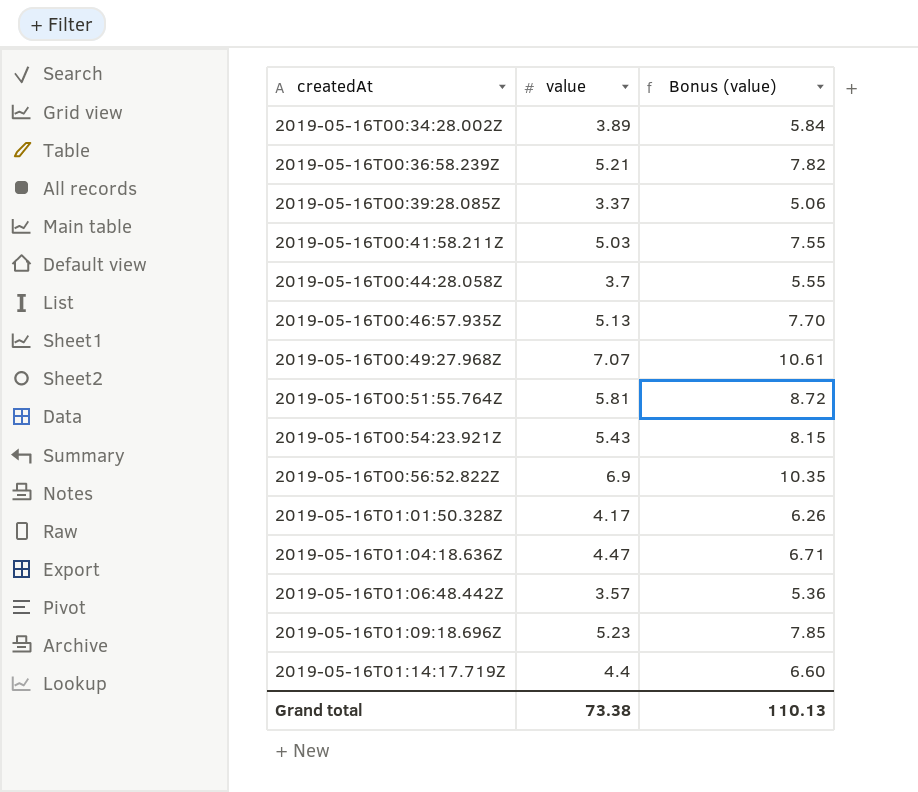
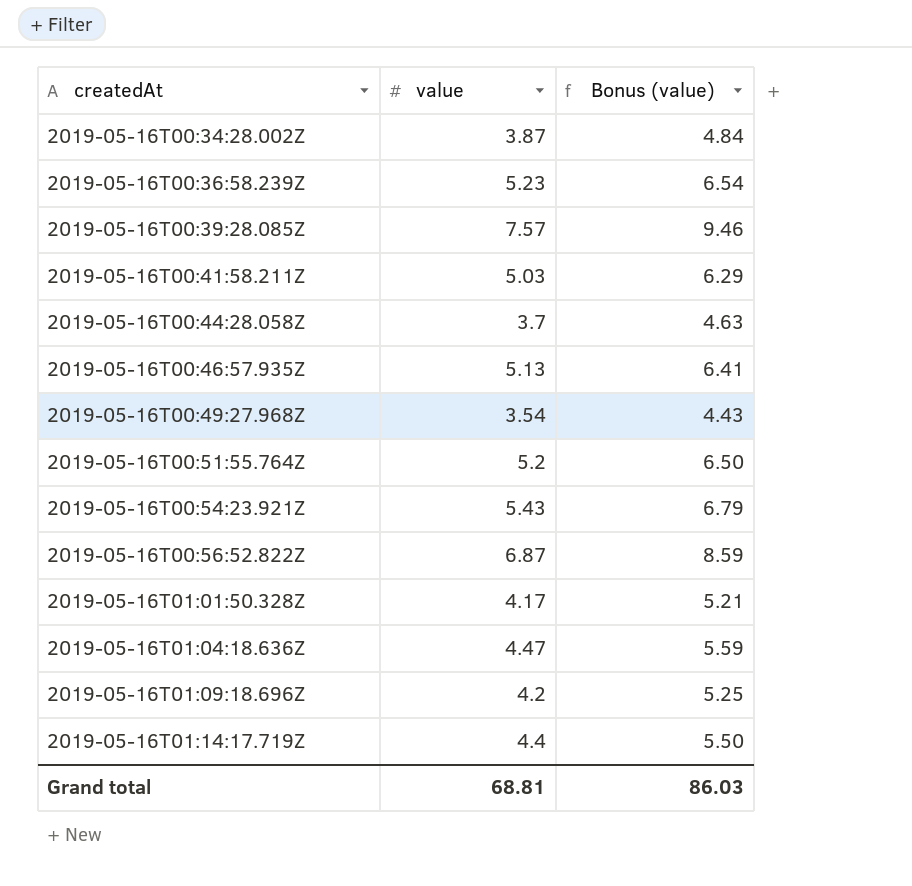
column Bonus (value) | formula: [value] * 1.5 -> [value] * 1.25
row 2019-05-16T01:06:48.442Z: 3.57 | 5.36 -> none
2019-05-16T00:34:28.002Z | value: 3.89 -> 3.87
2019-05-16T00:36:58.239Z | value: 5.21 -> 5.23
2019-05-16T00:39:28.085Z | value: 3.37 -> 7.57
2019-05-16T00:49:27.968Z | value: 7.07 -> 3.54
2019-05-16T00:51:55.764Z | value: 5.81 -> 5.2
2019-05-16T00:56:52.822Z | value: 6.9 -> 6.87
2019-05-16T01:09:18.696Z | value: 5.23 -> 4.2
Grand total | value: 73.38 -> 68.81
Grand total | Bonus (value): 110.13 -> 86.03

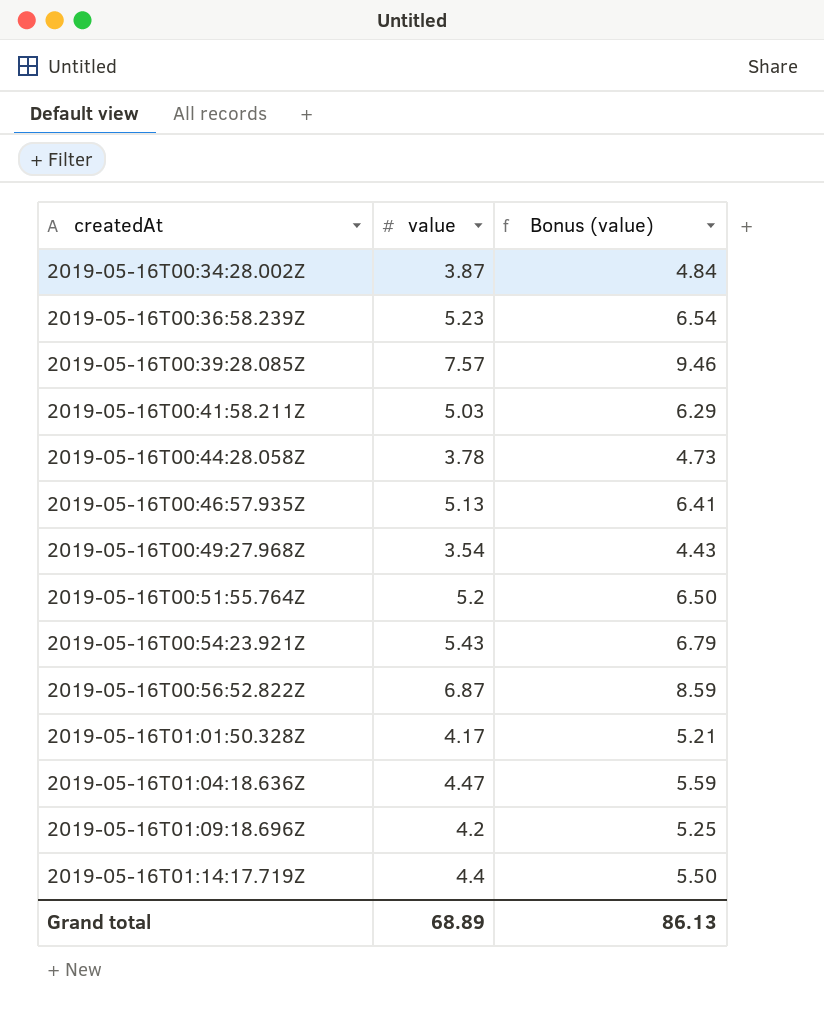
2019-05-16T00:44:28.058Z | value: 3.7 -> 3.78
2019-05-16T00:44:28.058Z | Bonus (value): 4.63 -> 4.73
Grand total | value: 68.81 -> 68.89
Grand total | Bonus (value): 86.03 -> 86.13

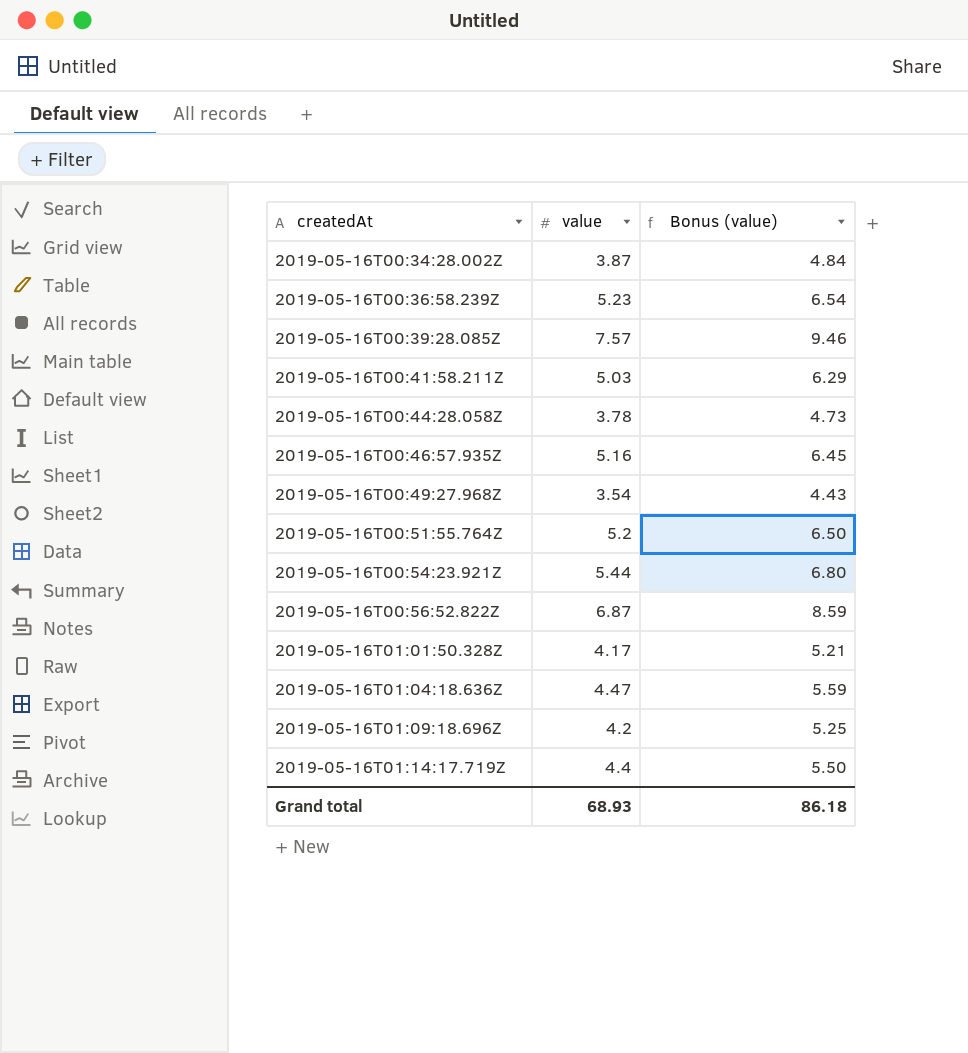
2019-05-16T00:46:57.935Z | value: 5.13 -> 5.16
2019-05-16T00:46:57.935Z | Bonus (value): 6.41 -> 6.45
2019-05-16T00:54:23.921Z | value: 5.43 -> 5.44
2019-05-16T00:54:23.921Z | Bonus (value): 6.79 -> 6.80
Grand total | value: 68.89 -> 68.93
Grand total | Bonus (value): 86.13 -> 86.18

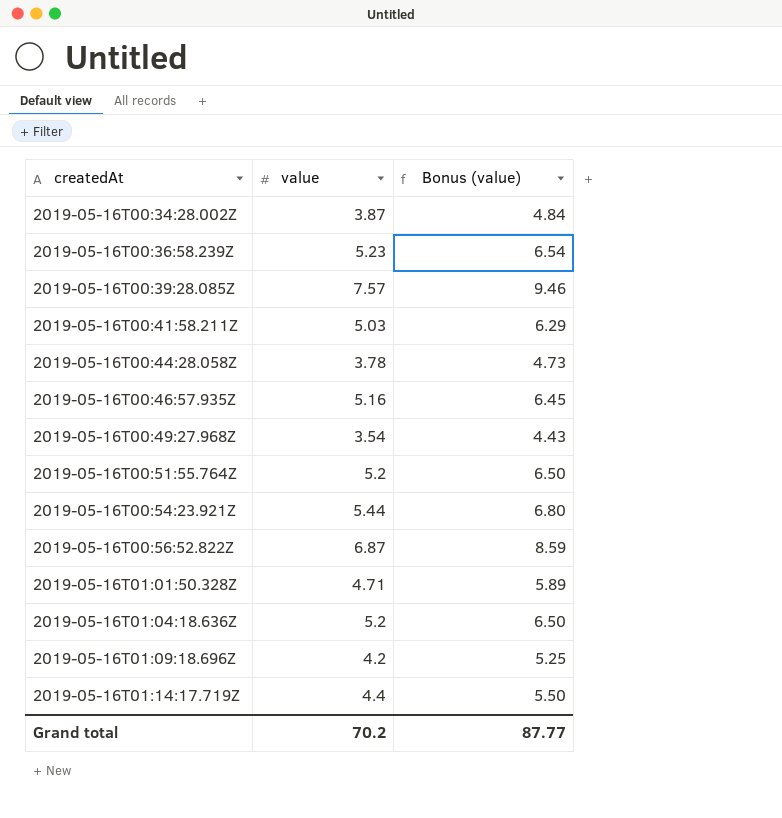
2019-05-16T01:01:50.328Z | value: 4.17 -> 4.71
2019-05-16T01:01:50.328Z | Bonus (value): 5.21 -> 5.89
2019-05-16T01:04:18.636Z | value: 4.47 -> 5.2
2019-05-16T01:04:18.636Z | Bonus (value): 5.59 -> 6.50
Grand total | value: 68.93 -> 70.2
Grand total | Bonus (value): 86.18 -> 87.77

